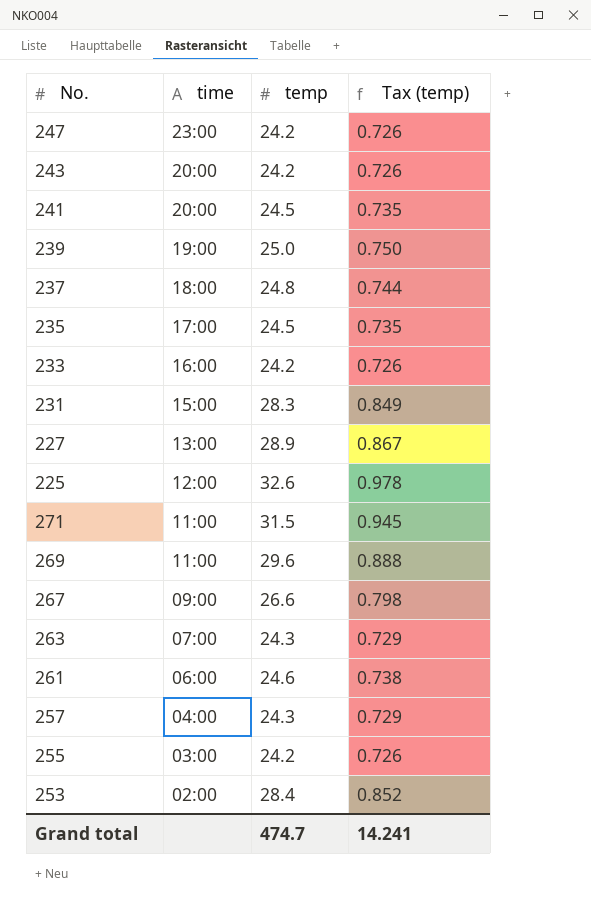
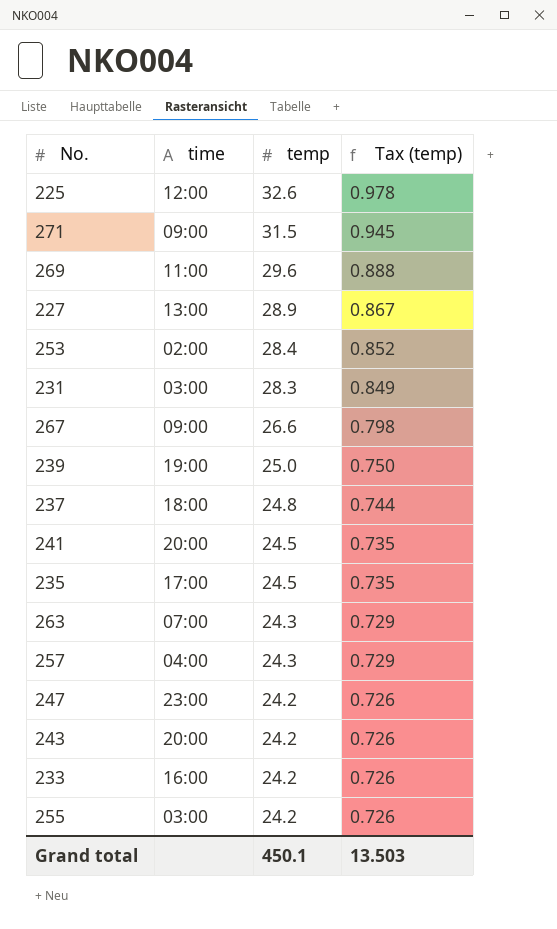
row order: time descending -> temp descending
row 261: 06:00 | 24.6 | 0.738 -> none
271 | time: 11:00 -> 09:00
231 | time: 15:00 -> 03:00
Grand total | temp: 474.7 -> 450.1
Grand total | Tax (temp): 14.241 -> 13.503

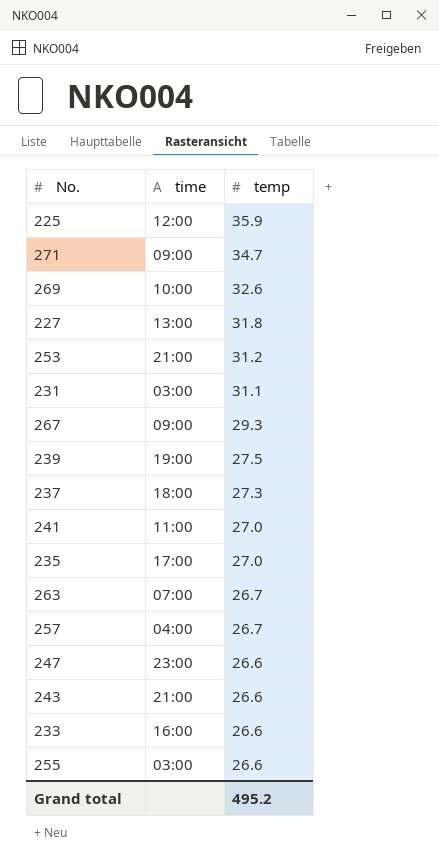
column Tax (temp) | formula: [temp] * 0.03 -> none
225 | temp: 32.6 -> 35.9
271 | temp: 31.5 -> 34.7
269 | time: 11:00 -> 10:00
269 | temp: 29.6 -> 32.6
227 | temp: 28.9 -> 31.8
253 | time: 02:00 -> 21:00
253 | temp: 28.4 -> 31.2
231 | temp: 28.3 -> 31.1
267 | temp: 26.6 -> 29.3
239 | temp: 25.0 -> 27.5
237 | temp: 24.8 -> 27.3
241 | time: 20:00 -> 11:00
241 | temp: 24.5 -> 27.0
235 | temp: 24.5 -> 27.0
263 | temp: 24.3 -> 26.7
257 | temp: 24.3 -> 26.7
247 | temp: 24.2 -> 26.6
243 | time: 20:00 -> 21:00
243 | temp: 24.2 -> 26.6
233 | temp: 24.2 -> 26.6
255 | temp: 24.2 -> 26.6
Grand total | temp: 450.1 -> 495.2

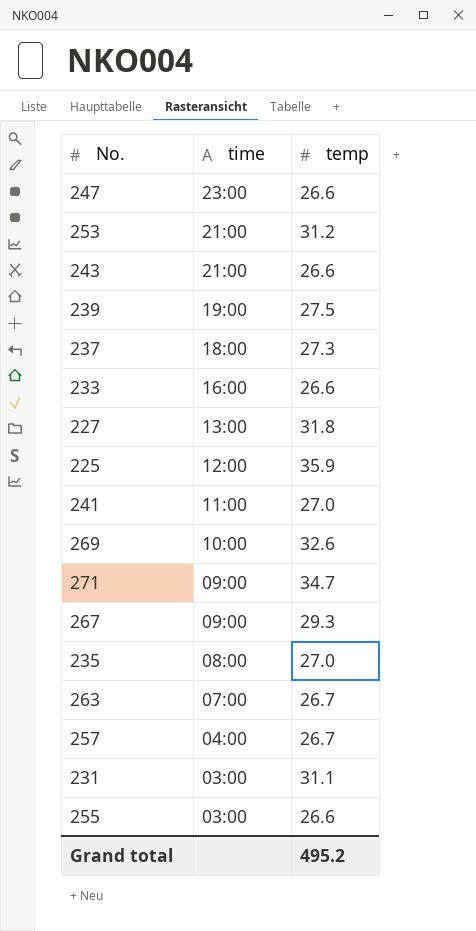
row order: temp descending -> time descending
235 | time: 17:00 -> 08:00

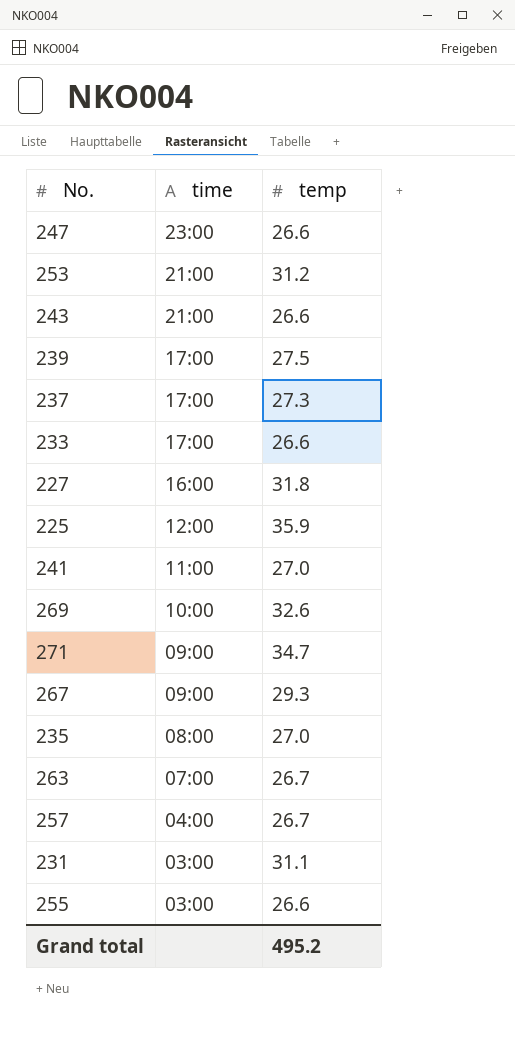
239 | time: 19:00 -> 17:00
237 | time: 18:00 -> 17:00
233 | time: 16:00 -> 17:00
227 | time: 13:00 -> 16:00

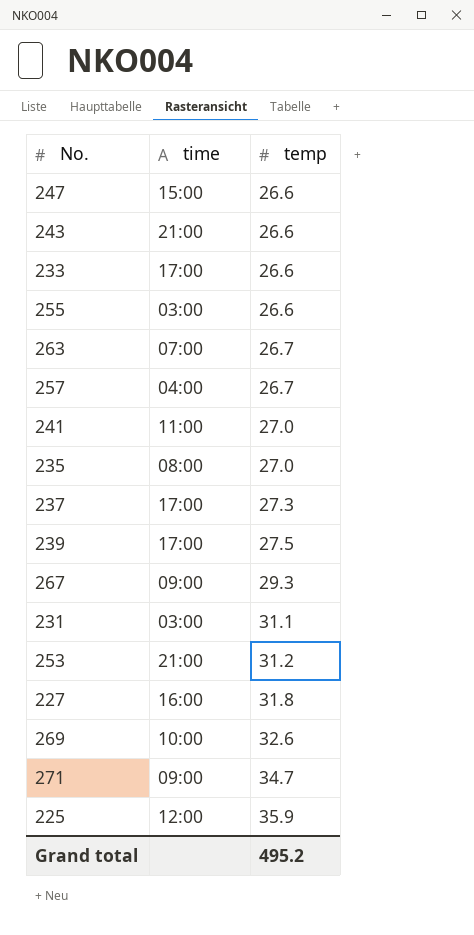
row order: time descending -> temp ascending
247 | time: 23:00 -> 15:00

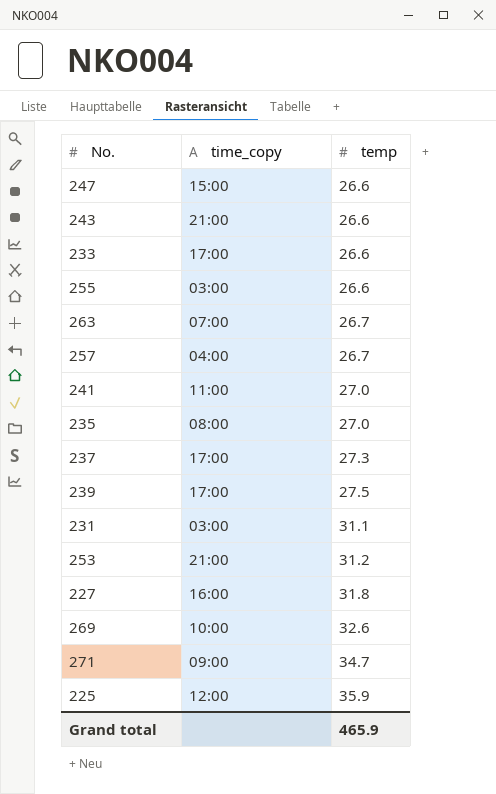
column name: time -> time_copy
row 267: 09:00 | 29.3 -> none
Grand total | temp: 495.2 -> 465.9

